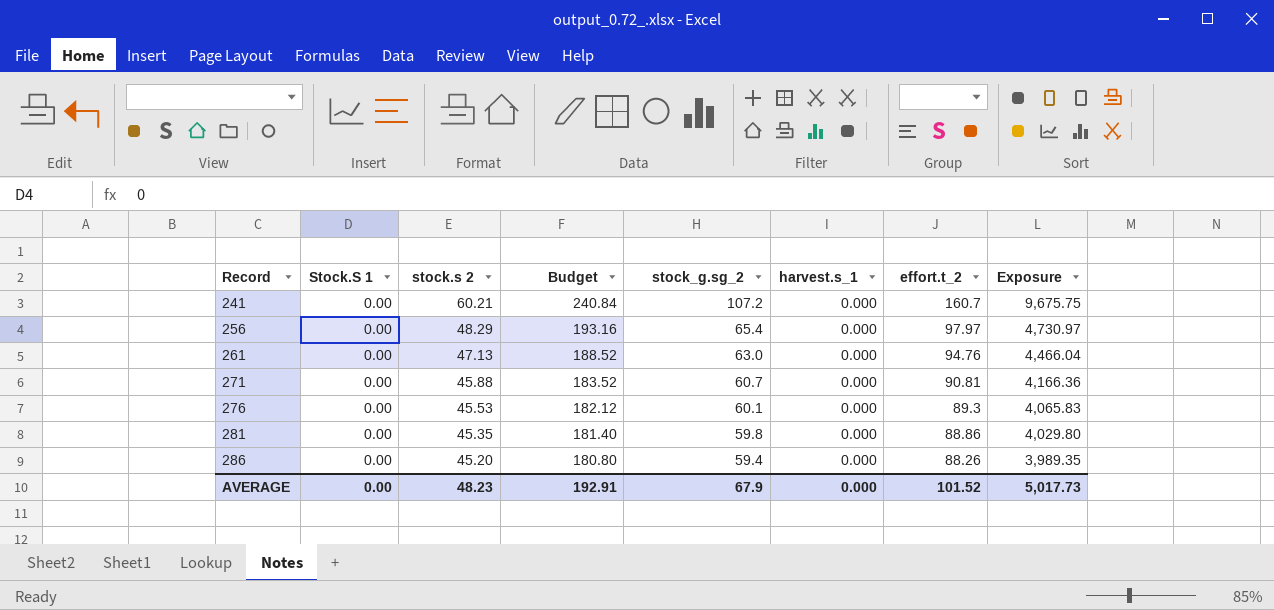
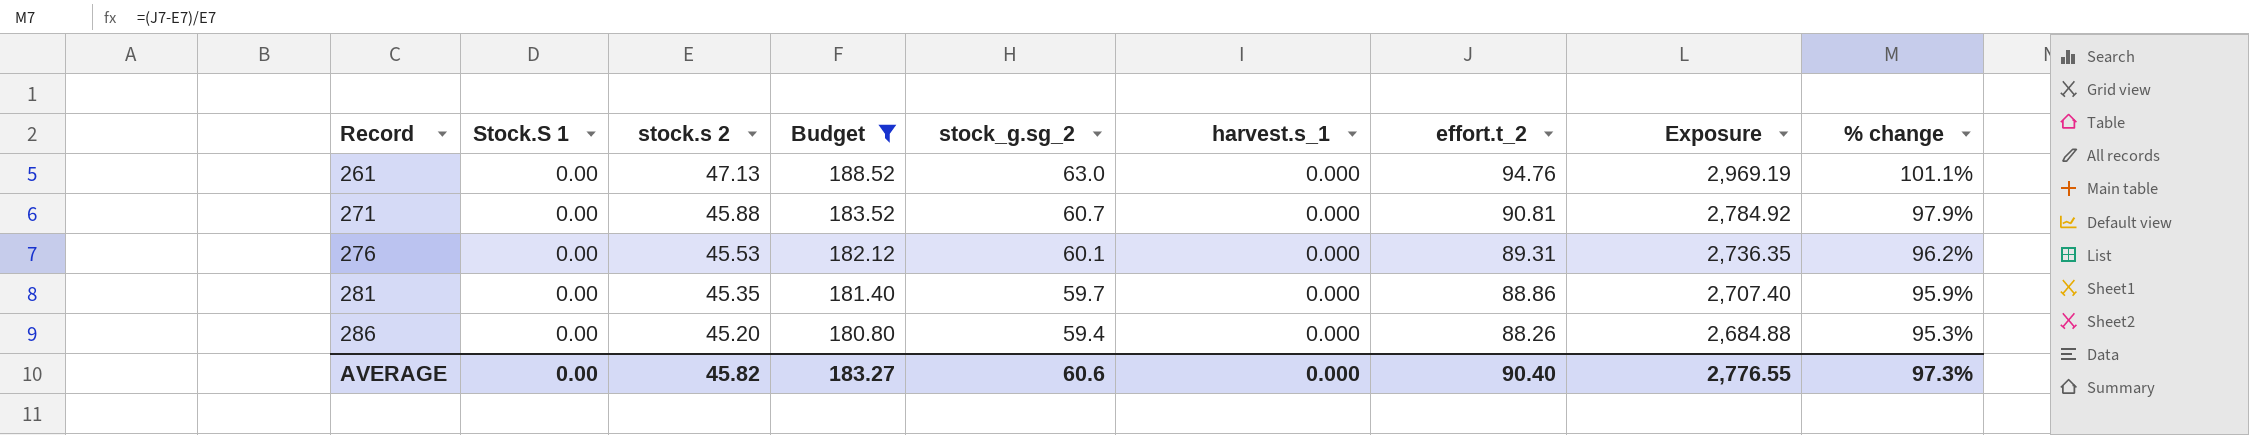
filter: none -> Budget <= 188.52
column Exposure | formula: [stock.s 2] * [effort.t_2] -> [stock.s 2] * [stock_g.sg_2]
column % change | formula: none -> ([effort.t_2] - [stock.s 2]) / [stock.s 2]
276 | effort.t_2: 89.3 -> 89.31
281 | stock_g.sg_2: 59.8 -> 59.7
AVERAGE | stock.s 2: 48.23 -> 45.82
AVERAGE | Budget: 192.91 -> 183.27
AVERAGE | stock_g.sg_2: 67.9 -> 60.6
AVERAGE | effort.t_2: 101.52 -> 90.40
AVERAGE | Exposure: 5,017.73 -> 2,776.55

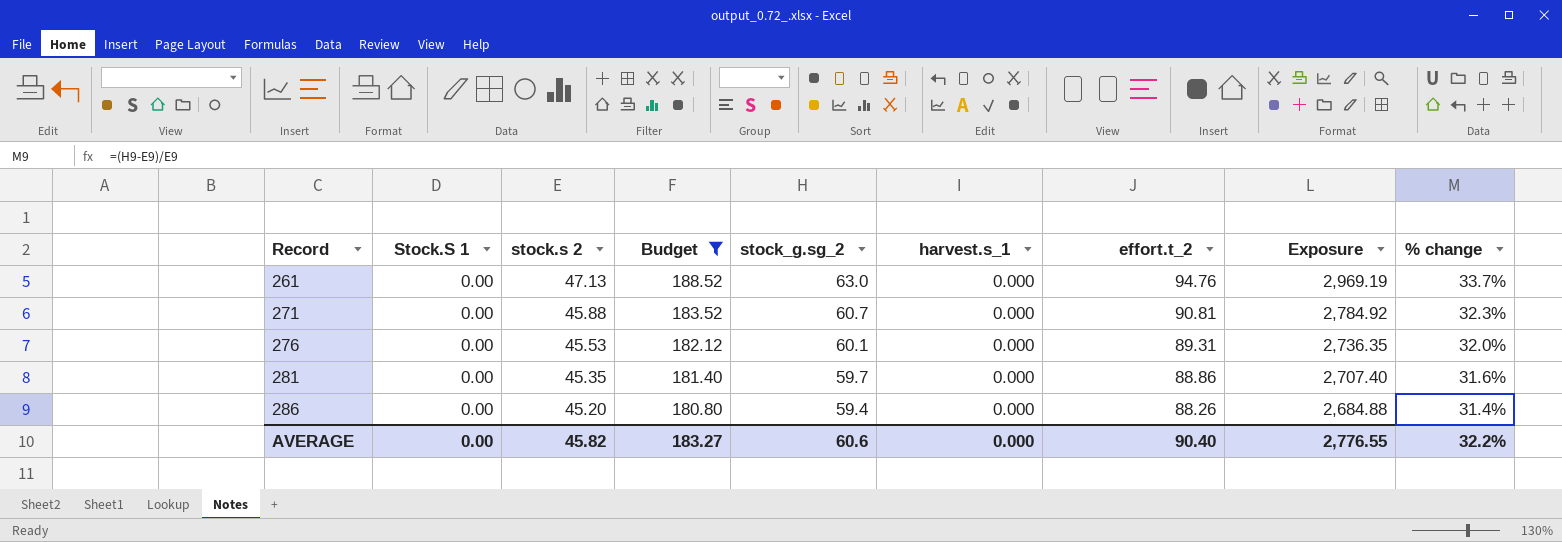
column % change | formula: ([effort.t_2] - [stock.s 2]) / [stock.s 2] -> ([stock_g.sg_2] - [stock.s 2]) / [stock.s 2]
AVERAGE | % change: 97.3% -> 32.2%

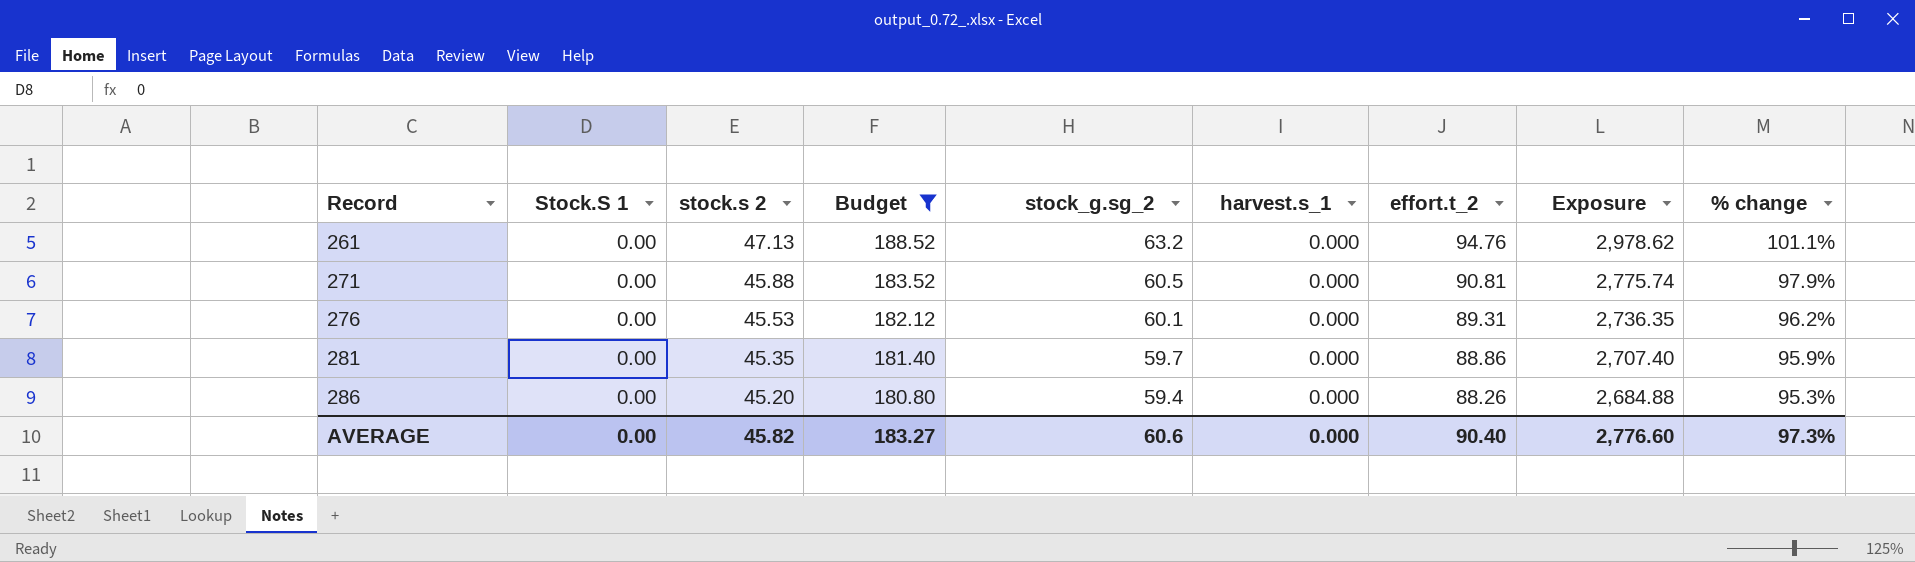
column % change | formula: ([stock_g.sg_2] - [stock.s 2]) / [stock.s 2] -> ([effort.t_2] - [stock.s 2]) / [stock.s 2]
261 | stock_g.sg_2: 63.0 -> 63.2
261 | Exposure: 2,969.19 -> 2,978.62
271 | stock_g.sg_2: 60.7 -> 60.5
271 | Exposure: 2,784.92 -> 2,775.74
AVERAGE | Exposure: 2,776.55 -> 2,776.60
AVERAGE | % change: 32.2% -> 97.3%

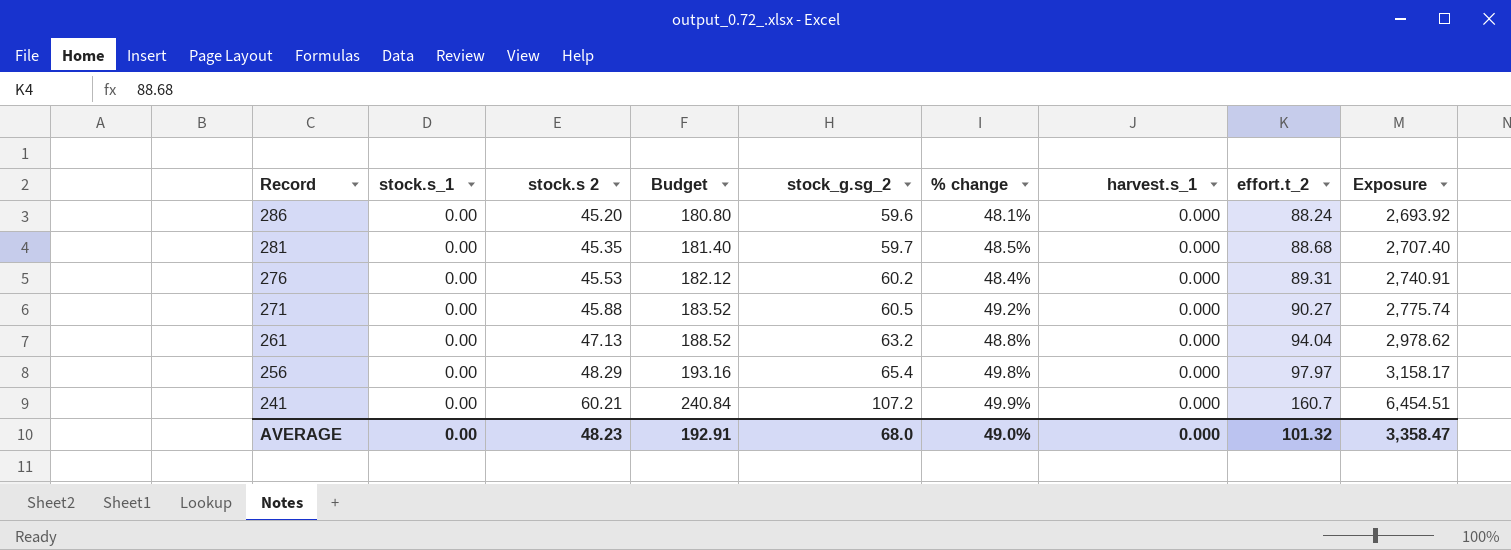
filter: Budget <= 188.52 -> none
row order: Record ascending -> Record descending
column name: Stock.S 1 -> stock.s_1
column % change | formula: ([effort.t_2] - [stock.s 2]) / [stock.s 2] -> ([effort.t_2] - [stock_g.sg_2]) / [stock_g.sg_2]
column % change | position: 9 -> 6
286 | stock_g.sg_2: 59.4 -> 59.6
286 | effort.t_2: 88.26 -> 88.24
286 | Exposure: 2,684.88 -> 2,693.92
281 | effort.t_2: 88.86 -> 88.68
276 | stock_g.sg_2: 60.1 -> 60.2
276 | Exposure: 2,736.35 -> 2,740.91
271 | effort.t_2: 90.81 -> 90.27
261 | effort.t_2: 94.76 -> 94.04
AVERAGE | stock.s 2: 45.82 -> 48.23
AVERAGE | Budget: 183.27 -> 192.91
AVERAGE | stock_g.sg_2: 60.6 -> 68.0
AVERAGE | % change: 97.3% -> 49.0%
AVERAGE | effort.t_2: 90.40 -> 101.32
AVERAGE | Exposure: 2,776.60 -> 3,358.47

